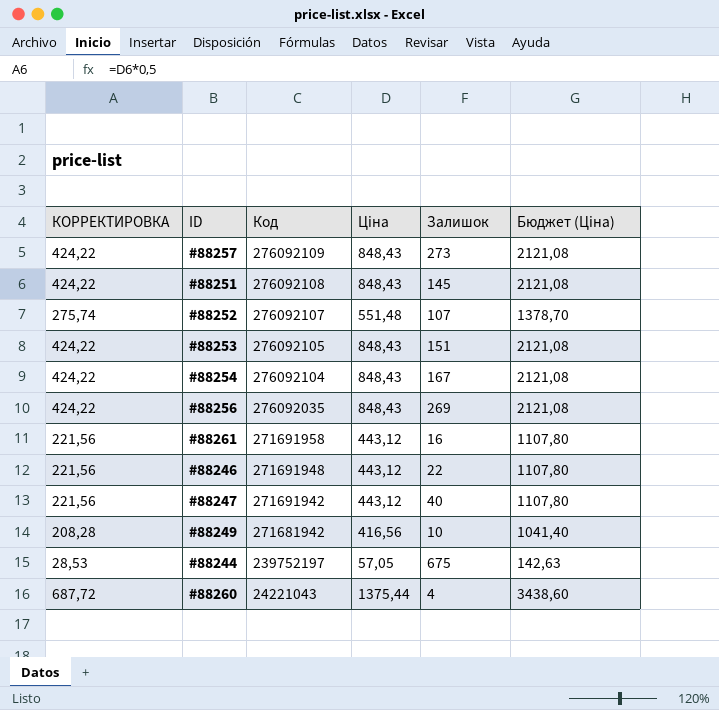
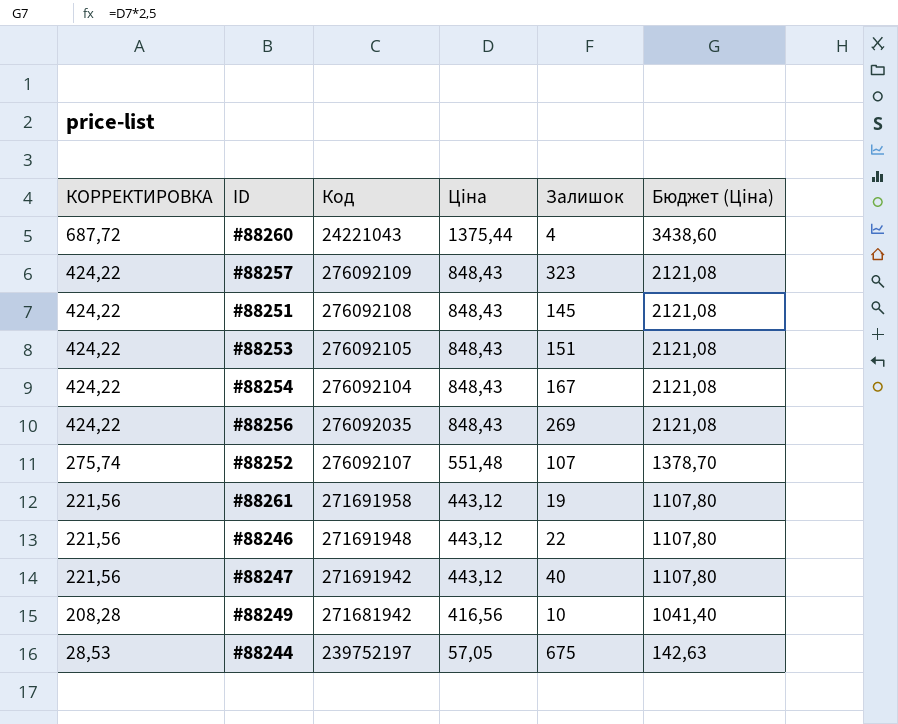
row order: Код descending -> КОРРЕКТИРОВКА descending
#88257 | Залишок: 273 -> 323
#88261 | Залишок: 16 -> 19

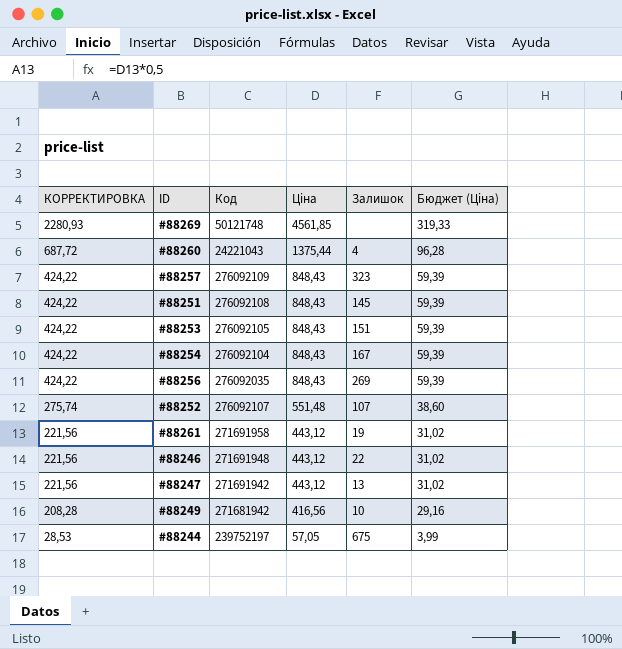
column Бюджет (Ціна) | formula: [Ціна] * 2,5 -> [Ціна] * 0,07
row #88269: none -> 2280,93 | 50121748 | 4561,85 | none | 319,33
#88247 | Залишок: 40 -> 13

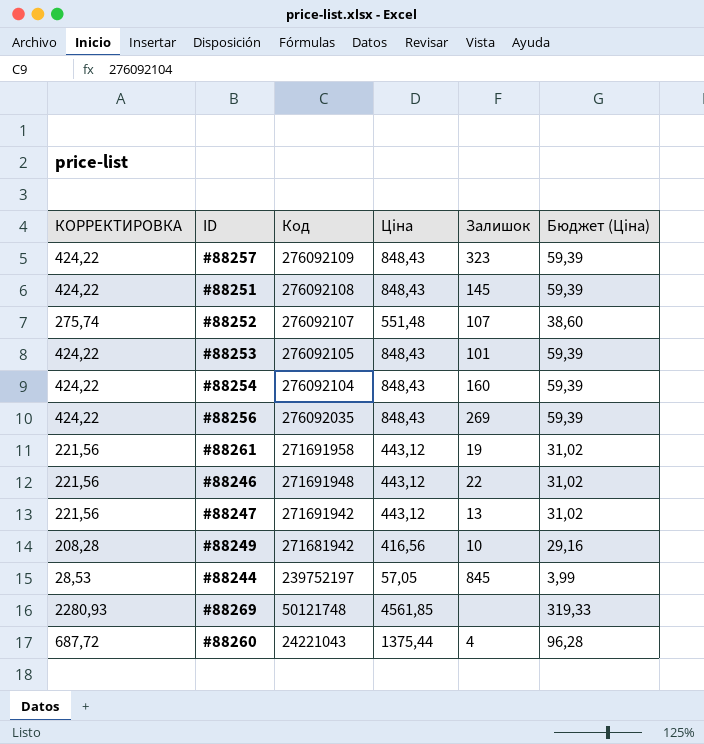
row order: КОРРЕКТИРОВКА descending -> Код descending
#88253 | Залишок: 151 -> 101
#88254 | Залишок: 167 -> 160
#88244 | Залишок: 675 -> 845

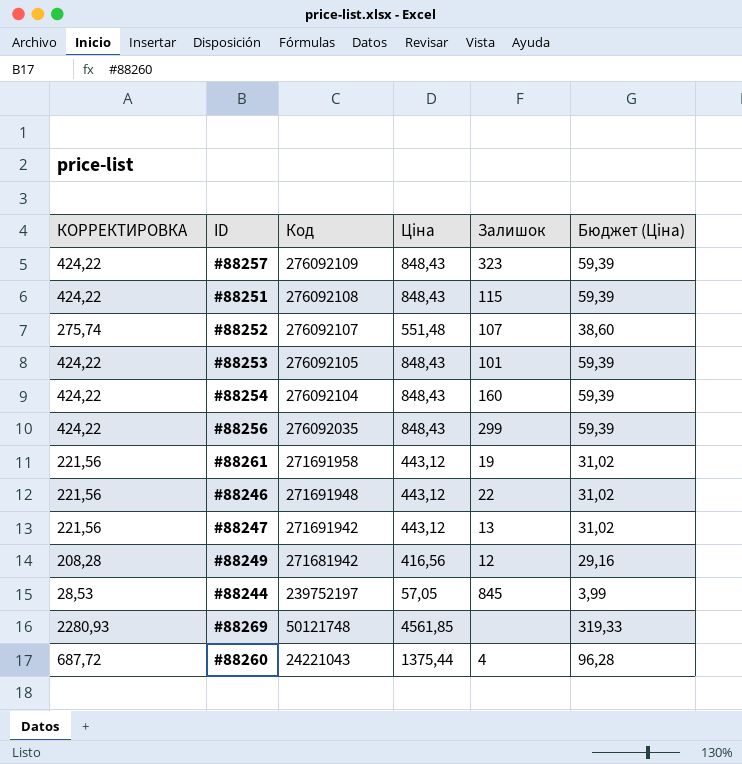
#88251 | Залишок: 145 -> 115
#88256 | Залишок: 269 -> 299
#88249 | Залишок: 10 -> 12

